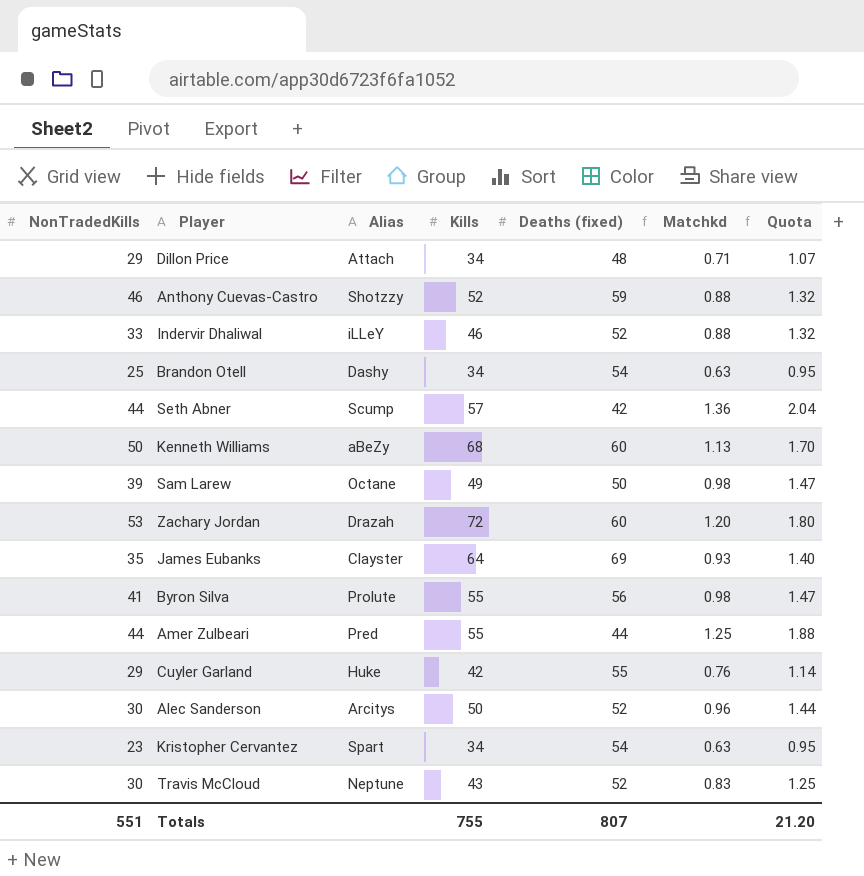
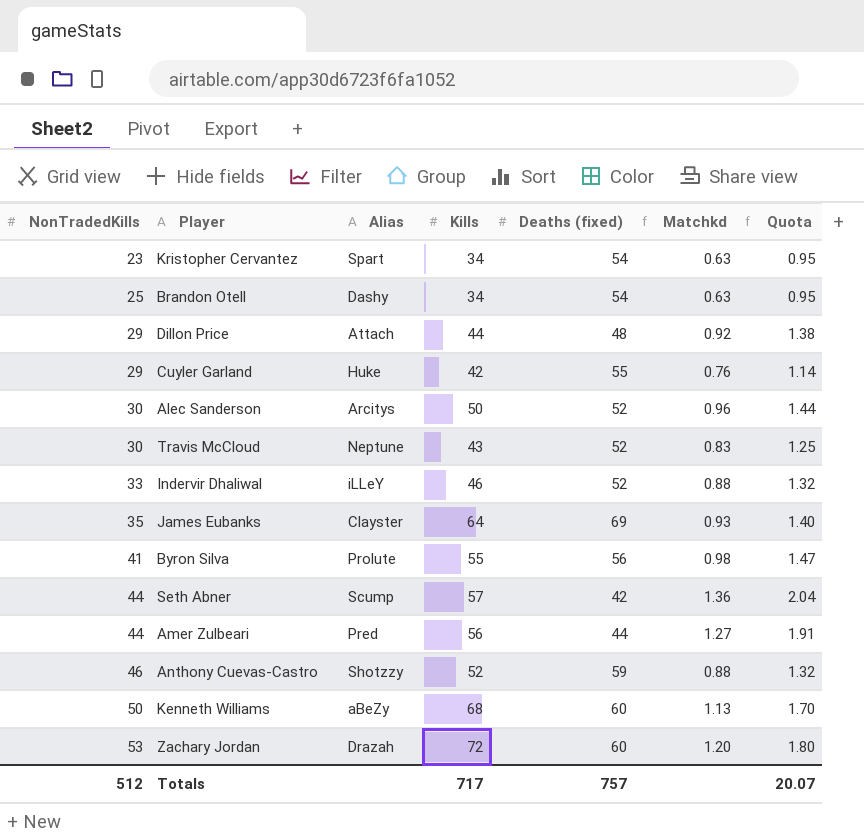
row order: none -> NonTradedKills ascending
row Sam Larew: 39 | Octane | 49 | 50 | 0.98 | 1.47 -> none
Dillon Price | Kills: 34 -> 44
Dillon Price | Matchkd: 0.71 -> 0.92
Dillon Price | Quota: 1.07 -> 1.38
Amer Zulbeari | Kills: 55 -> 56
Amer Zulbeari | Matchkd: 1.25 -> 1.27
Amer Zulbeari | Quota: 1.88 -> 1.91
Totals | NonTradedKills: 551 -> 512
Totals | Kills: 755 -> 717
Totals | Deaths (fixed): 807 -> 757
Totals | Quota: 21.20 -> 20.07

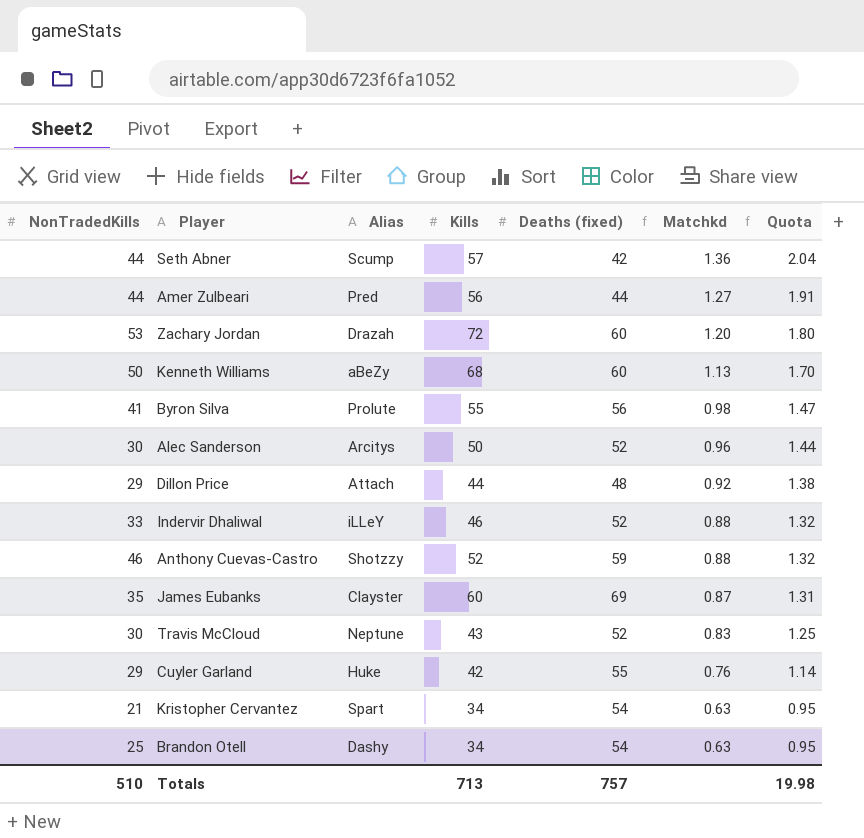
row order: NonTradedKills ascending -> Matchkd descending
James Eubanks | Kills: 64 -> 60
James Eubanks | Matchkd: 0.93 -> 0.87
James Eubanks | Quota: 1.40 -> 1.31
Kristopher Cervantez | NonTradedKills: 23 -> 21
Totals | NonTradedKills: 512 -> 510
Totals | Kills: 717 -> 713
Totals | Quota: 20.07 -> 19.98

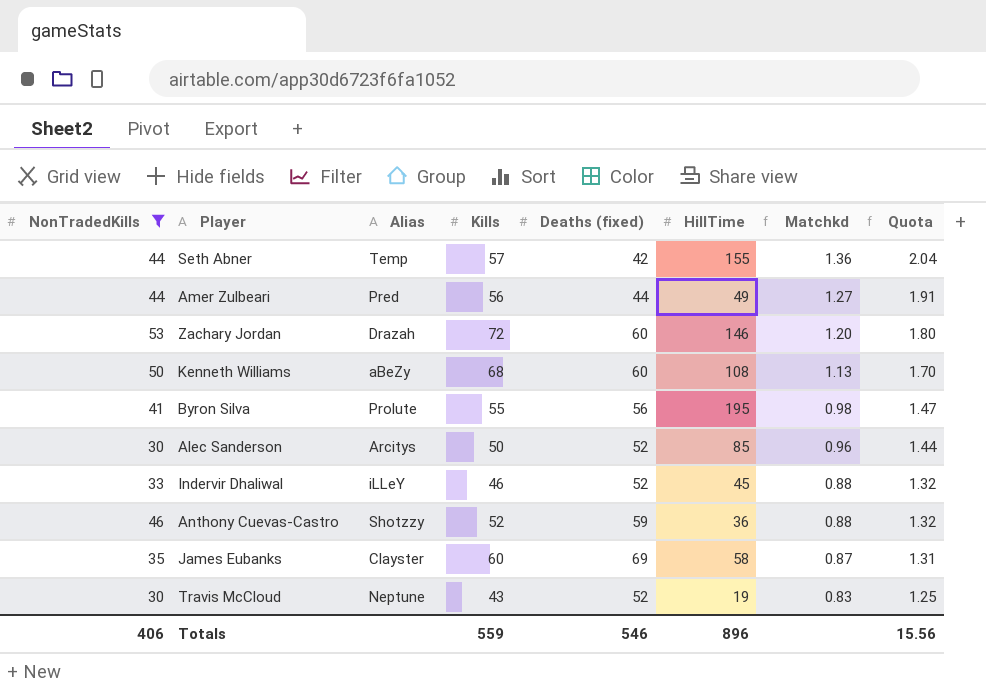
filter: none -> NonTradedKills >= 30
column HillTime | position: none -> 6
Seth Abner | Alias: Scump -> Temp
Totals | NonTradedKills: 510 -> 406
Totals | Kills: 713 -> 559
Totals | Deaths (fixed): 757 -> 546
Totals | Quota: 19.98 -> 15.56

